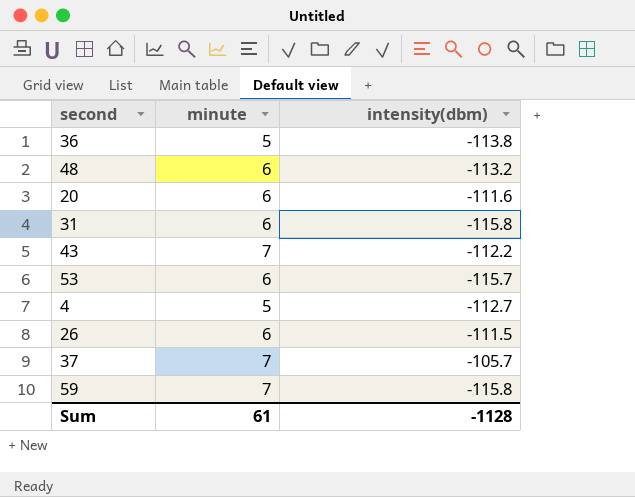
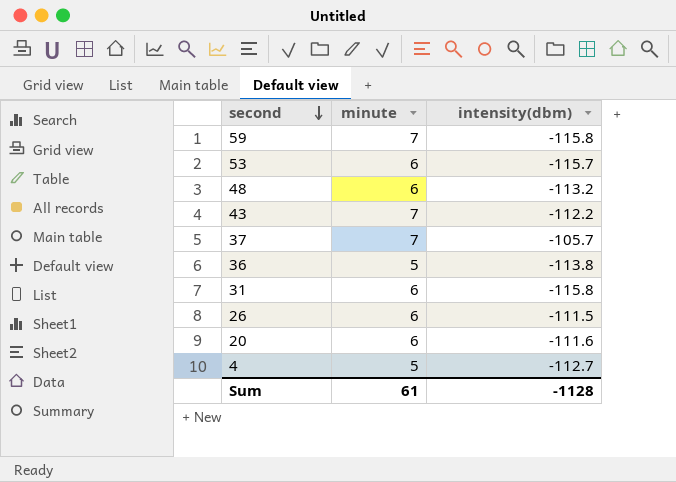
row order: none -> second descending

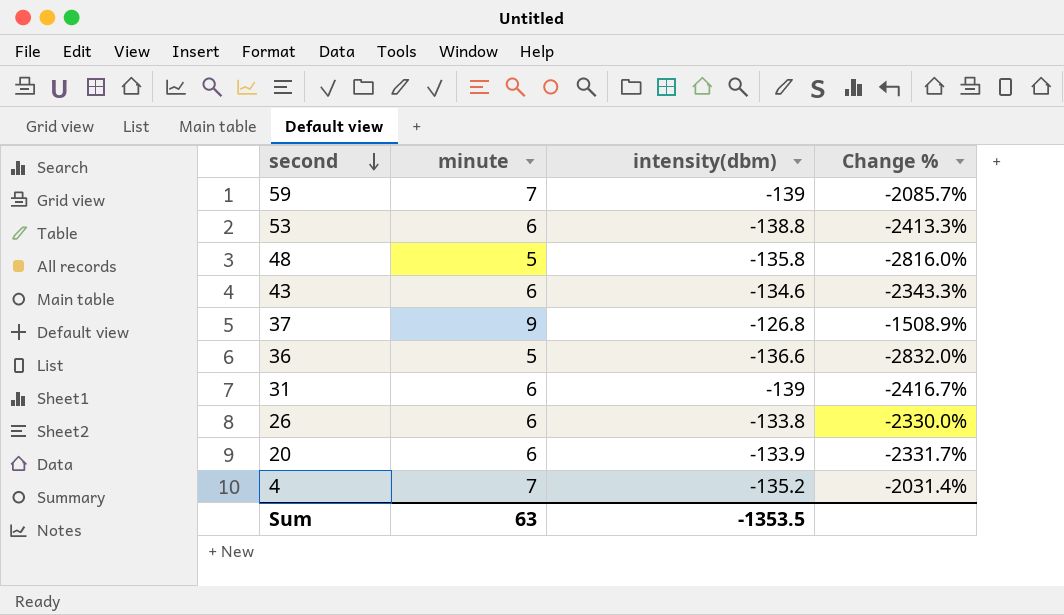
column Change % | formula: none -> ([intensity(dbm)] - [minute]) / [minute]
59 | intensity(dbm): -115.8 -> -139
53 | intensity(dbm): -115.7 -> -138.8
48 | minute: 6 -> 5
48 | intensity(dbm): -113.2 -> -135.8
43 | minute: 7 -> 6
43 | intensity(dbm): -112.2 -> -134.6
37 | minute: 7 -> 9
37 | intensity(dbm): -105.7 -> -126.8
36 | intensity(dbm): -113.8 -> -136.6
31 | intensity(dbm): -115.8 -> -139
26 | intensity(dbm): -111.5 -> -133.8
20 | intensity(dbm): -111.6 -> -133.9
4 | minute: 5 -> 7
4 | intensity(dbm): -112.7 -> -135.2
Sum | minute: 61 -> 63
Sum | intensity(dbm): -1128 -> -1353.5

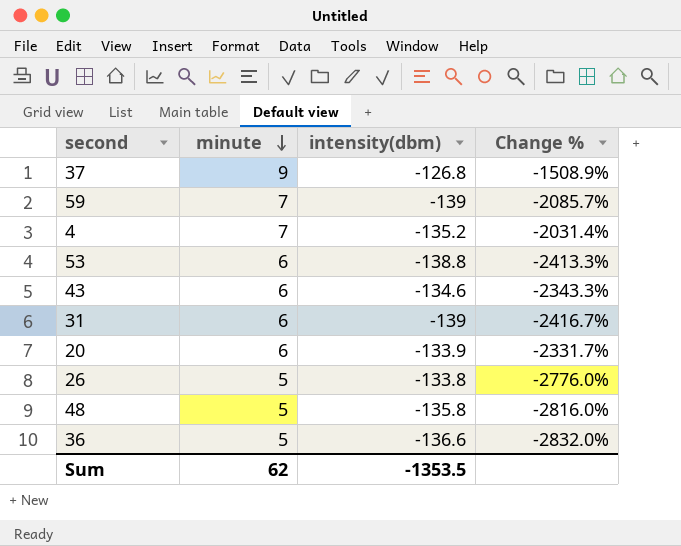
row order: second descending -> minute descending
26 | minute: 6 -> 5
26 | Change %: -2330.0% -> -2776.0%
Sum | minute: 63 -> 62

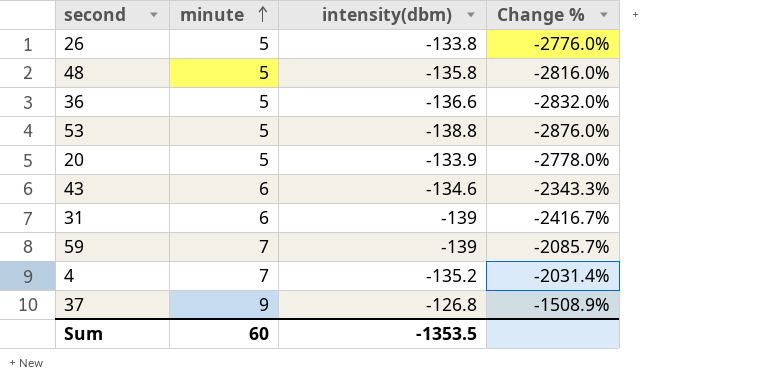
row order: minute descending -> minute ascending
53 | minute: 6 -> 5
53 | Change %: -2413.3% -> -2876.0%
20 | minute: 6 -> 5
20 | Change %: -2331.7% -> -2778.0%
Sum | minute: 62 -> 60

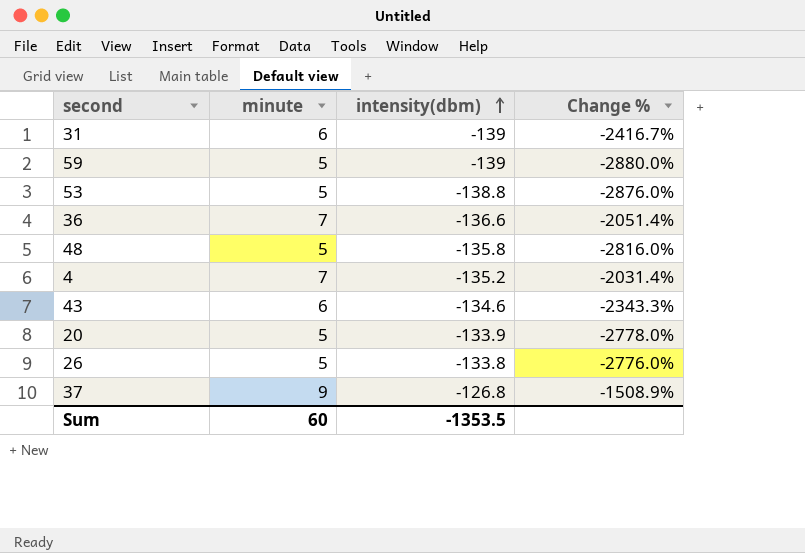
row order: minute ascending -> intensity(dbm) ascending
59 | minute: 7 -> 5
59 | Change %: -2085.7% -> -2880.0%
36 | minute: 5 -> 7
36 | Change %: -2832.0% -> -2051.4%

